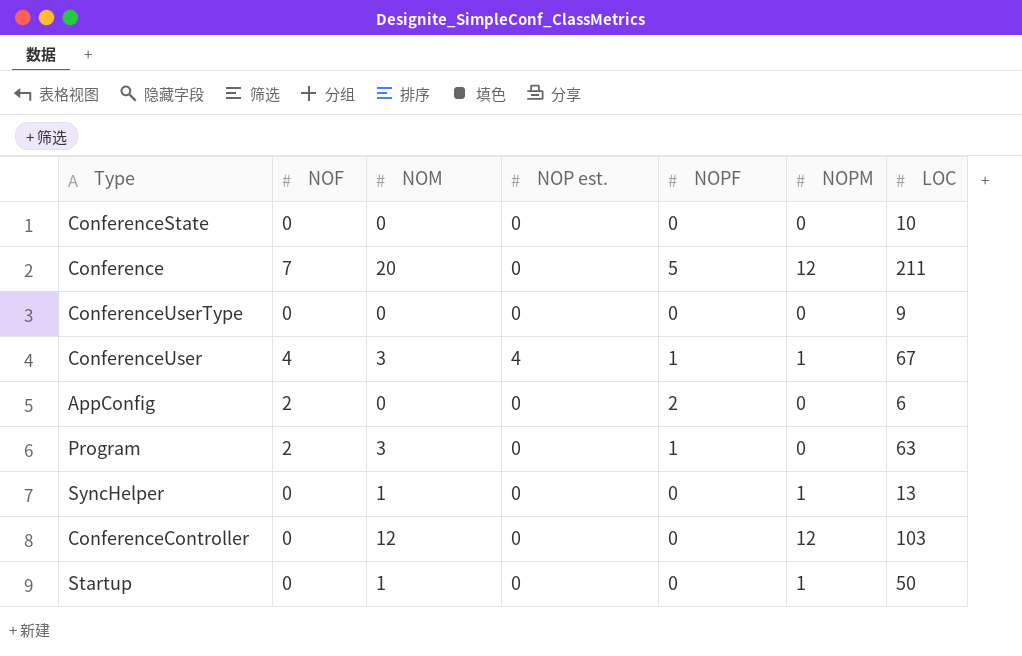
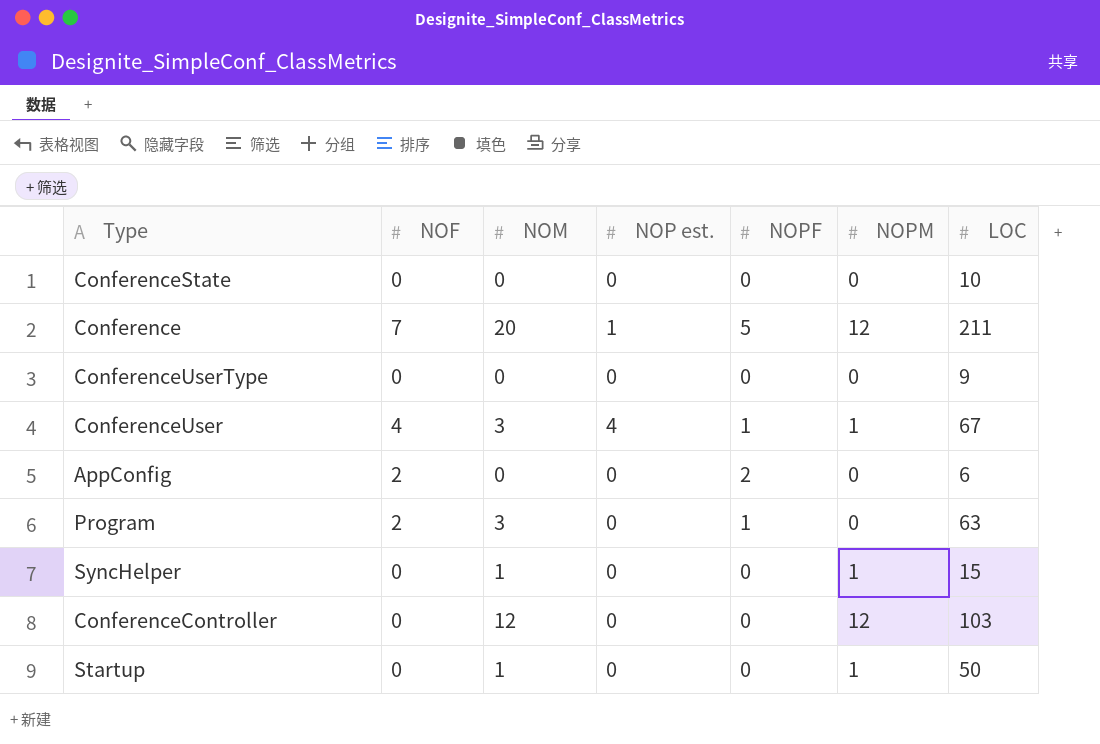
Conference | NOP est.: 0 -> 1
SyncHelper | LOC: 13 -> 15

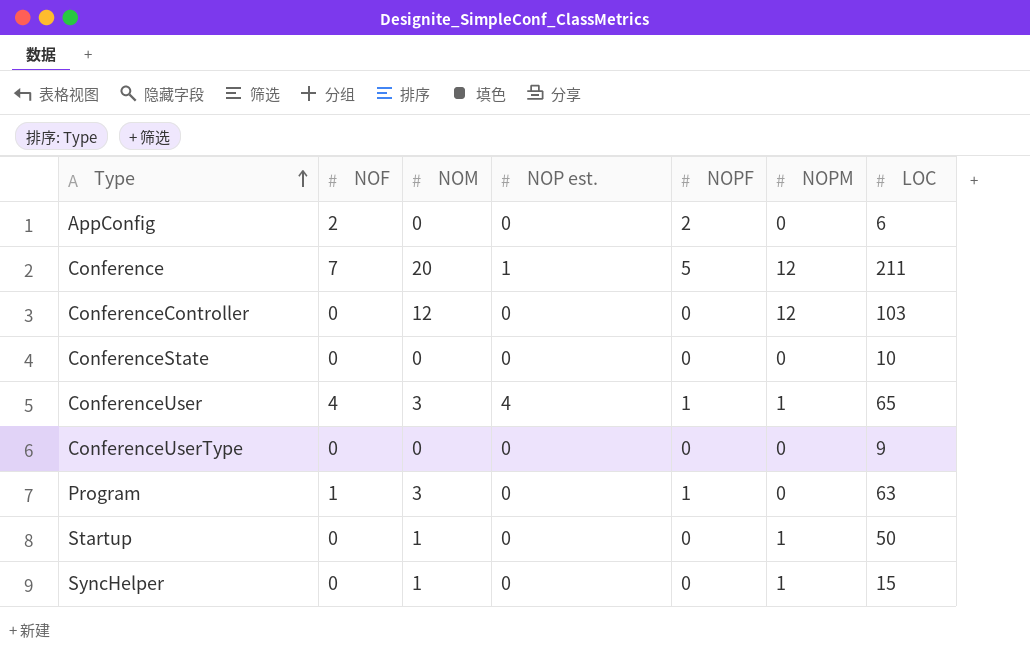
row order: none -> Type ascending
ConferenceUser | LOC: 67 -> 65
Program | NOF: 2 -> 1

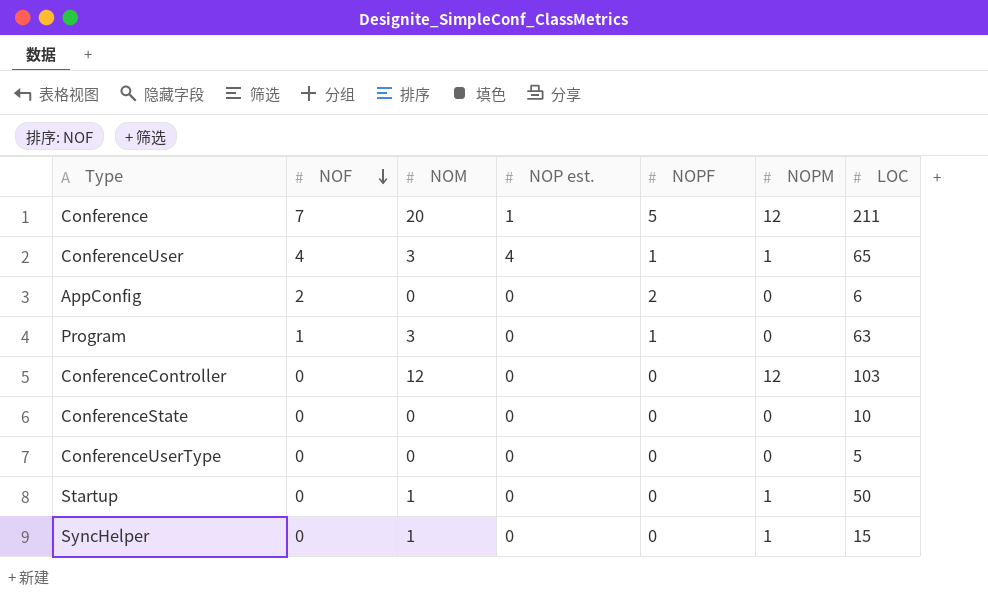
row order: Type ascending -> NOF descending
ConferenceUserType | LOC: 9 -> 5

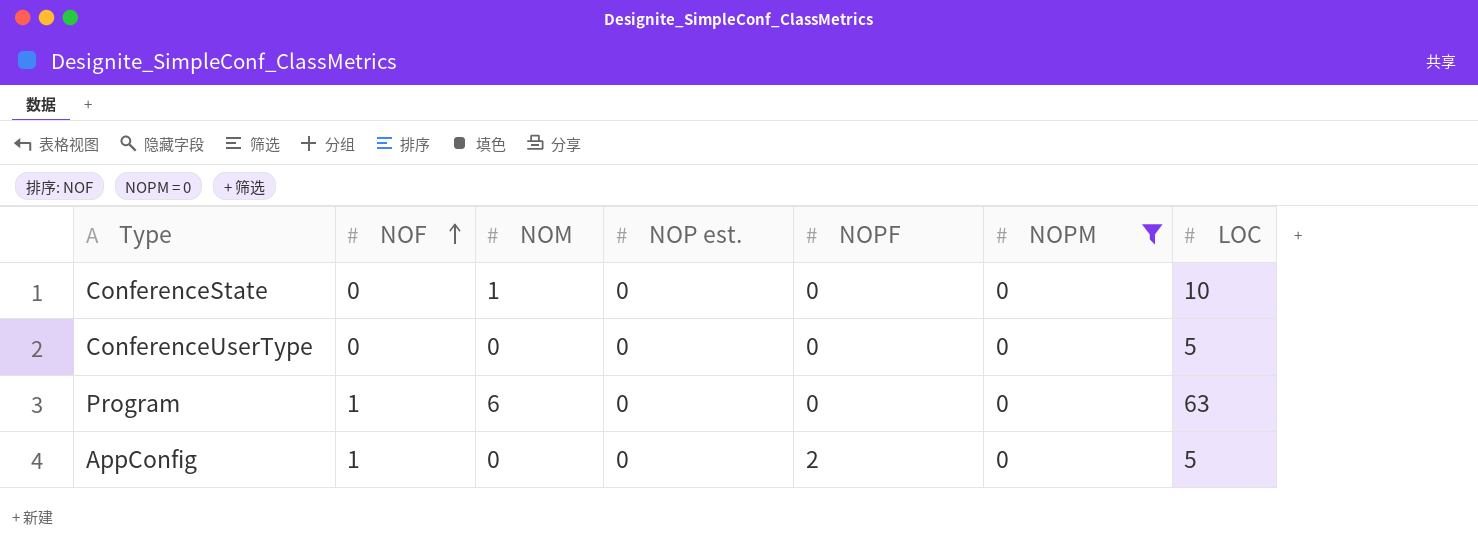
filter: none -> NOPM = 0
row order: NOF descending -> NOF ascending
ConferenceState | NOM: 0 -> 1
Program | NOM: 3 -> 6
Program | NOPF: 1 -> 0
AppConfig | NOF: 2 -> 1
AppConfig | LOC: 6 -> 5

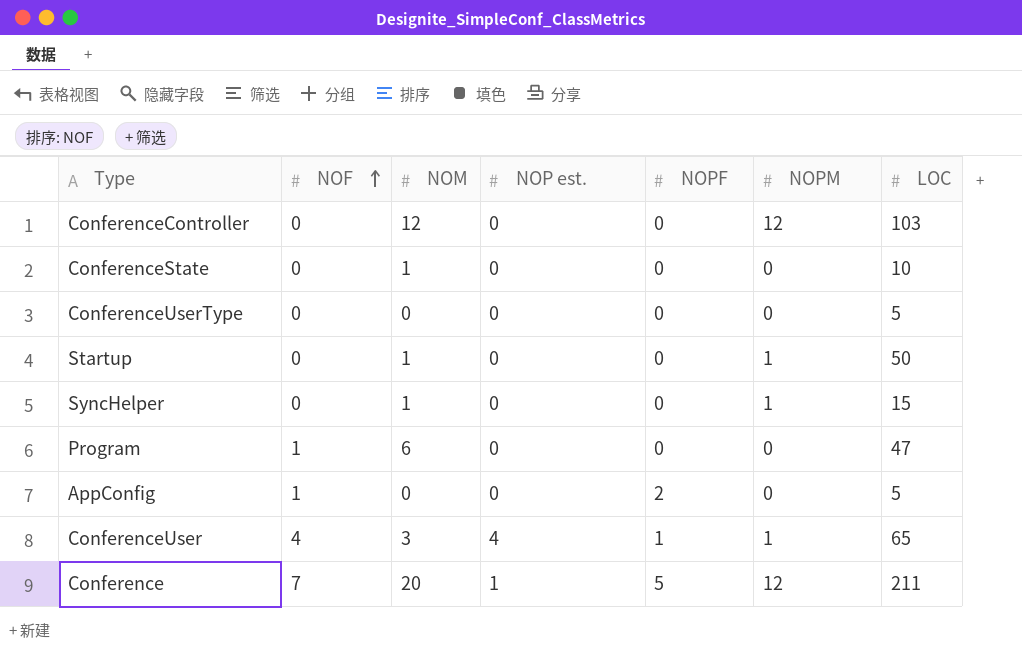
filter: NOPM = 0 -> none
Program | LOC: 63 -> 47

